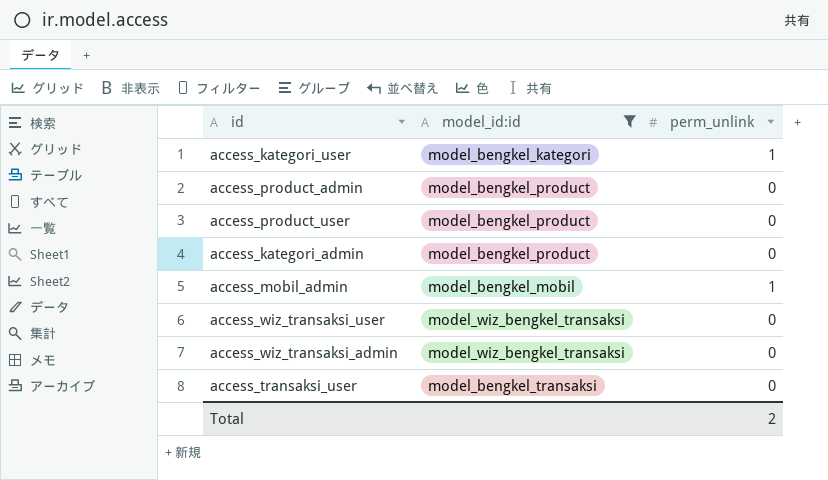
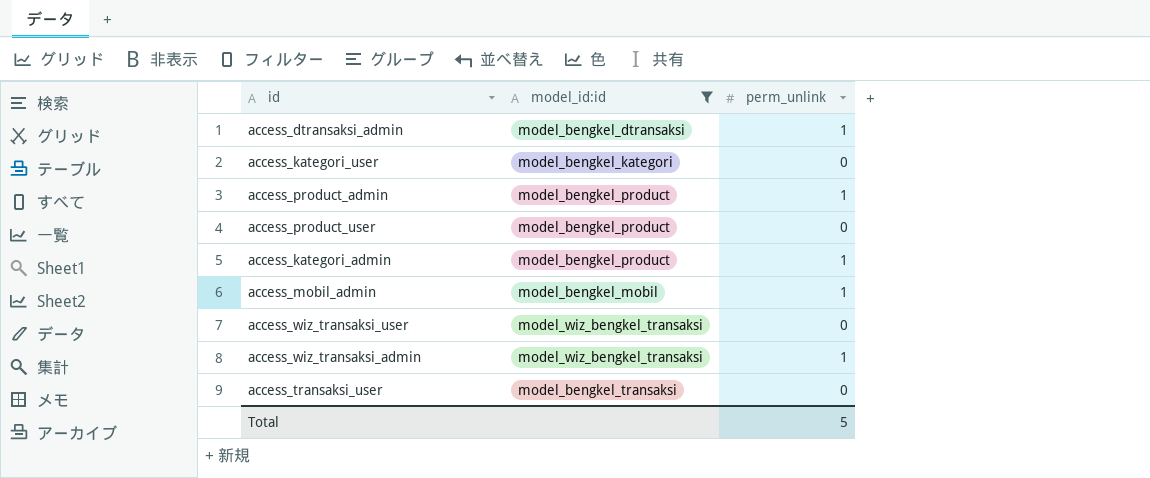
row access_dtransaksi_admin: none -> model_bengkel_dtransaksi | 1
access_kategori_user | perm_unlink: 1 -> 0
access_product_admin | perm_unlink: 0 -> 1
access_kategori_admin | perm_unlink: 0 -> 1
access_wiz_transaksi_admin | perm_unlink: 0 -> 1
Total | perm_unlink: 2 -> 5

